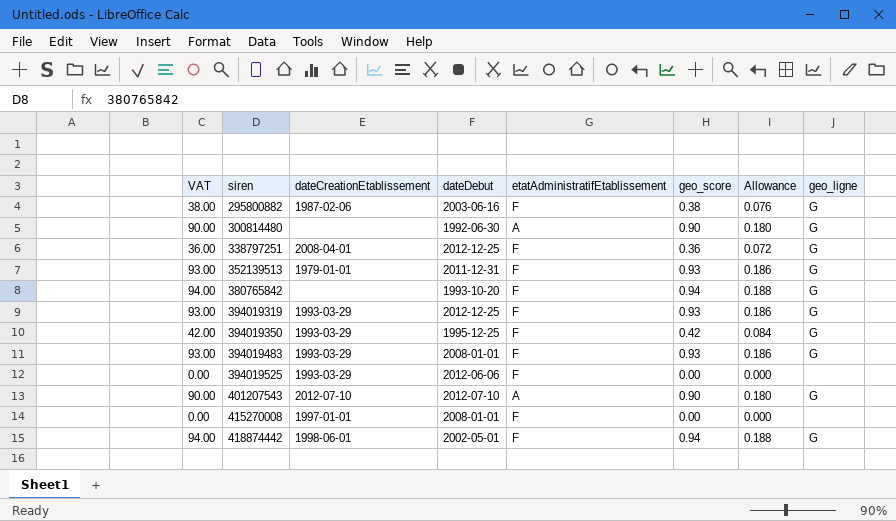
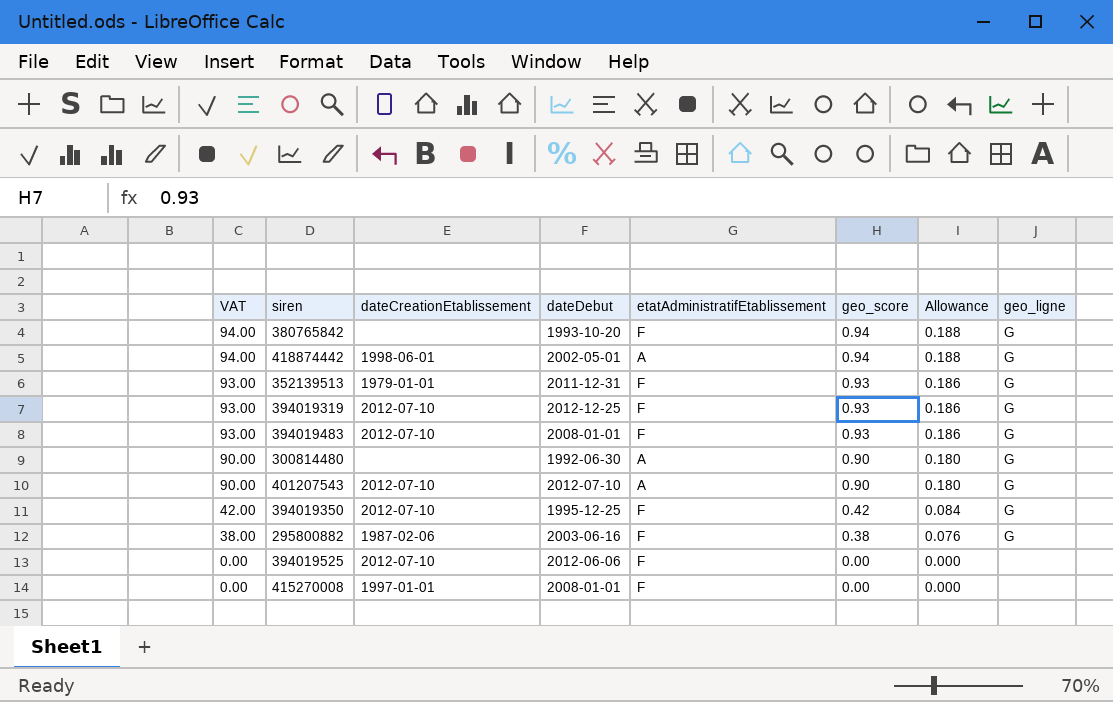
row order: siren ascending -> VAT descending
row 338797251: 36.00 | 2008-04-01 | 2012-12-25 | F | 0.36 | 0.072 | G -> none
418874442 | etatAdministratifEtablissement: F -> A
394019319 | dateCreationEtablissement: 1993-03-29 -> 2012-07-10
394019483 | dateCreationEtablissement: 1993-03-29 -> 2012-07-10
394019350 | dateCreationEtablissement: 1993-03-29 -> 2012-07-10
394019525 | dateCreationEtablissement: 1993-03-29 -> 2012-07-10

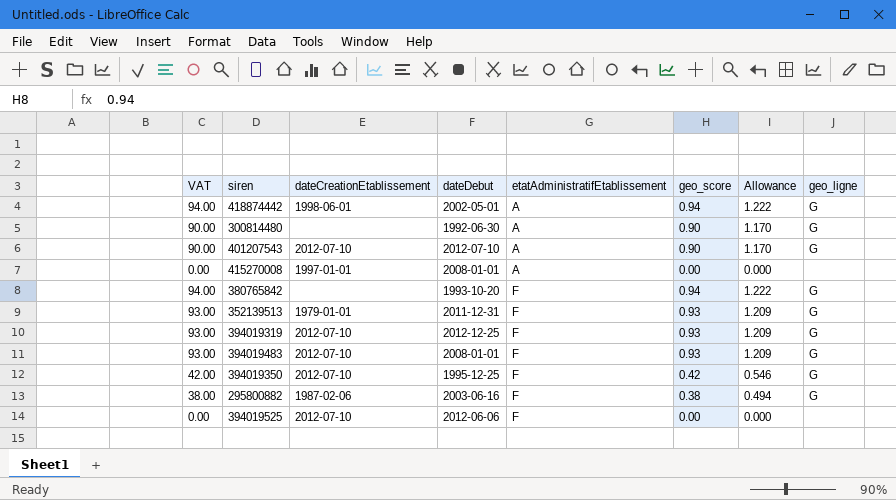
row order: VAT descending -> etatAdministratifEtablissement ascending
column Allowance | formula: [geo_score] * 0.2 -> [geo_score] * 1.3
415270008 | etatAdministratifEtablissement: F -> A

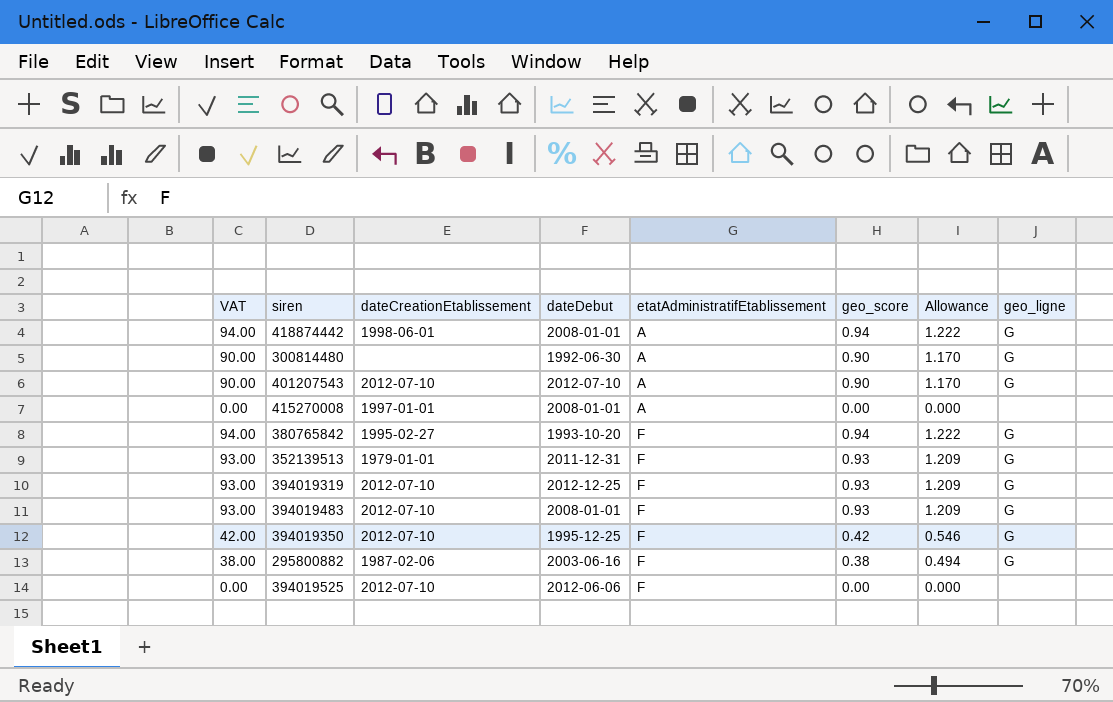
418874442 | dateDebut: 2002-05-01 -> 2008-01-01
380765842 | dateCreationEtablissement: none -> 1995-02-27

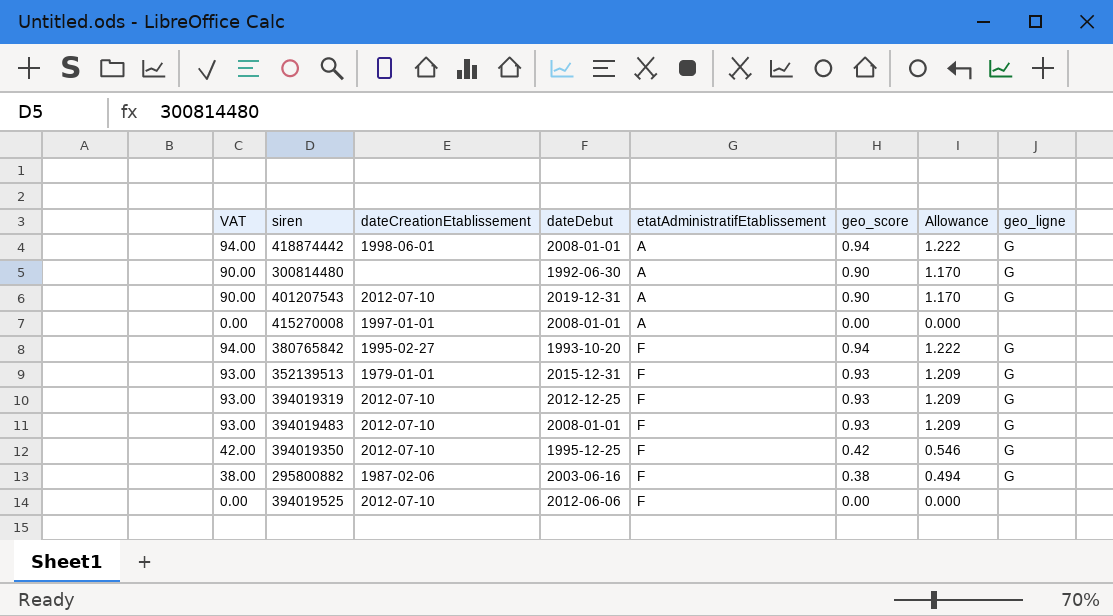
401207543 | dateDebut: 2012-07-10 -> 2019-12-31
352139513 | dateDebut: 2011-12-31 -> 2015-12-31

